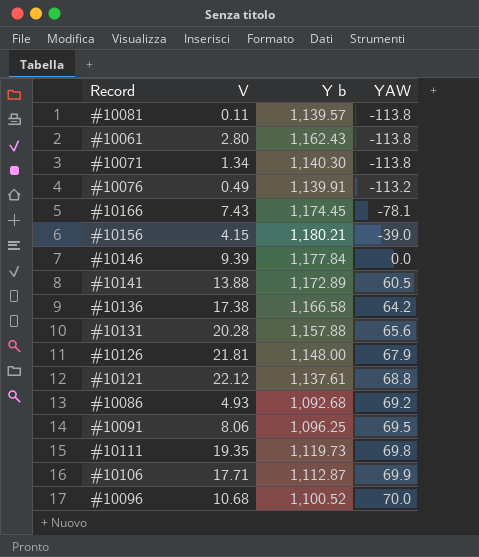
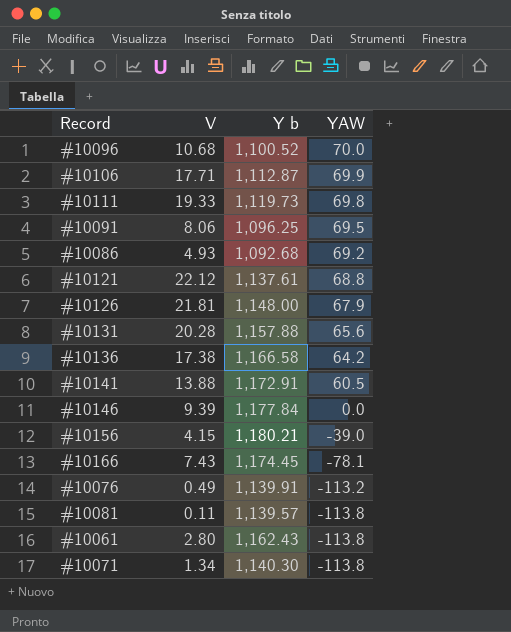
row order: YAW ascending -> YAW descending
#10111 | V: 19.35 -> 19.33
#10141 | Y b: 1,172.89 -> 1,172.91

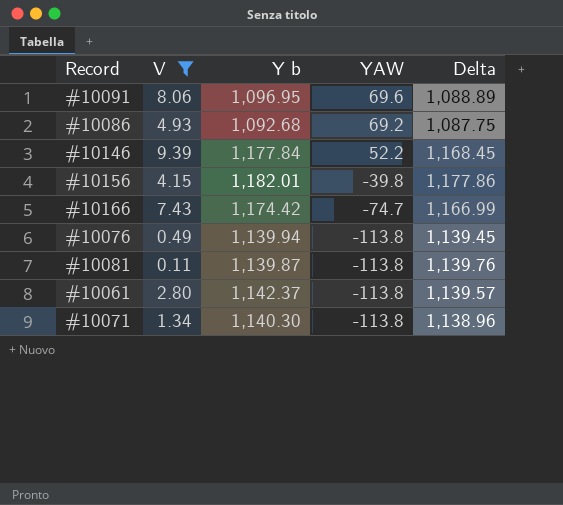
filter: none -> V <= 9.39
column Delta | formula: none -> [Y b] - [V]
#10091 | Y b: 1,096.25 -> 1,096.95
#10091 | YAW: 69.5 -> 69.6
#10146 | YAW: 0.0 -> 52.2
#10156 | Y b: 1,180.21 -> 1,182.01
#10156 | YAW: -39.0 -> -39.8
#10166 | Y b: 1,174.45 -> 1,174.42
#10166 | YAW: -78.1 -> -74.7
#10076 | Y b: 1,139.91 -> 1,139.94
#10076 | YAW: -113.2 -> -113.8
#10081 | Y b: 1,139.57 -> 1,139.87
#10061 | Y b: 1,162.43 -> 1,142.37

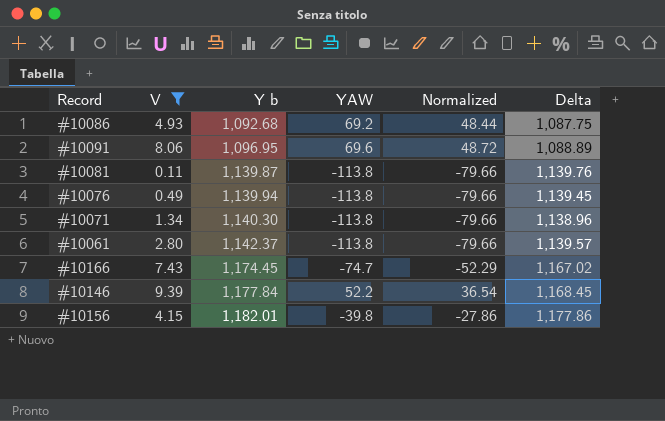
row order: YAW descending -> Y b ascending
column Normalized | formula: none -> [YAW] * 0.7
#10166 | Y b: 1,174.42 -> 1,174.45
#10166 | Delta: 1,166.99 -> 1,167.02

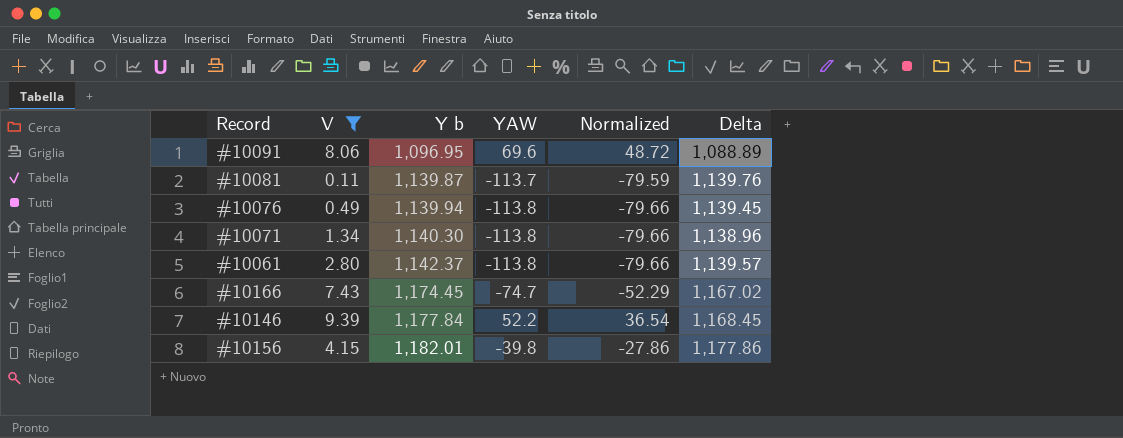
row #10086: 4.93 | 1,092.68 | 69.2 | 48.44 | 1,087.75 -> none
#10081 | YAW: -113.8 -> -113.7
#10081 | Normalized: -79.66 -> -79.59

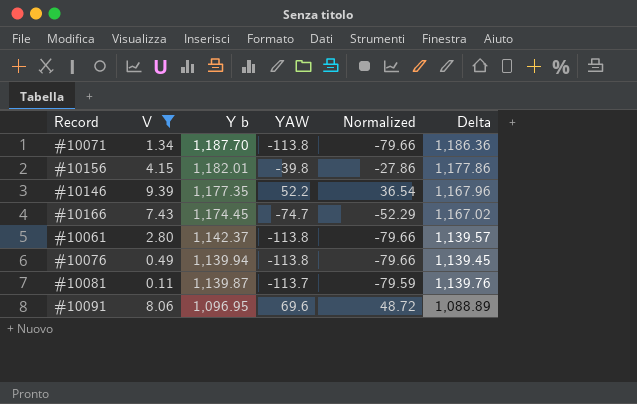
row order: Y b ascending -> Y b descending
#10071 | Y b: 1,140.30 -> 1,187.70
#10071 | Delta: 1,138.96 -> 1,186.36
#10146 | Y b: 1,177.84 -> 1,177.35
#10146 | Delta: 1,168.45 -> 1,167.96

